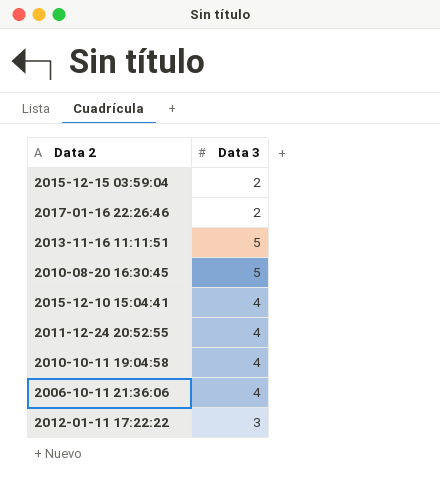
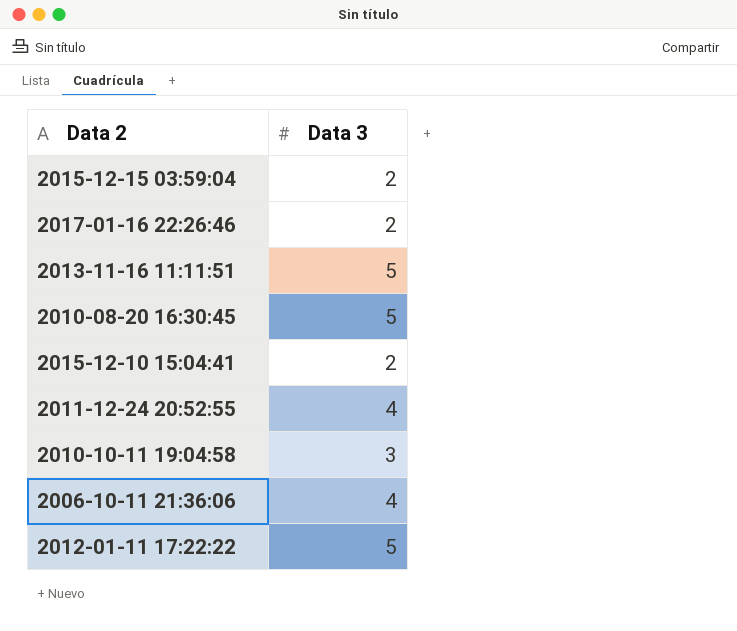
2015-12-10 15:04:41 | Data 3: 4 -> 2
2010-10-11 19:04:58 | Data 3: 4 -> 3
2012-01-11 17:22:22 | Data 3: 3 -> 5

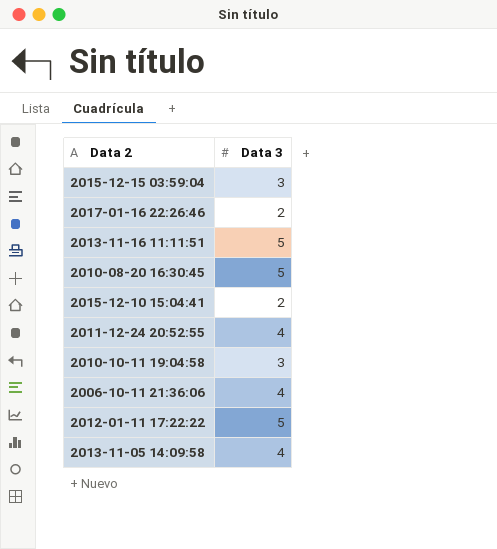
2015-12-15 03:59:04 | Data 3: 2 -> 3
row 2013-11-05 14:09:58: none -> 4

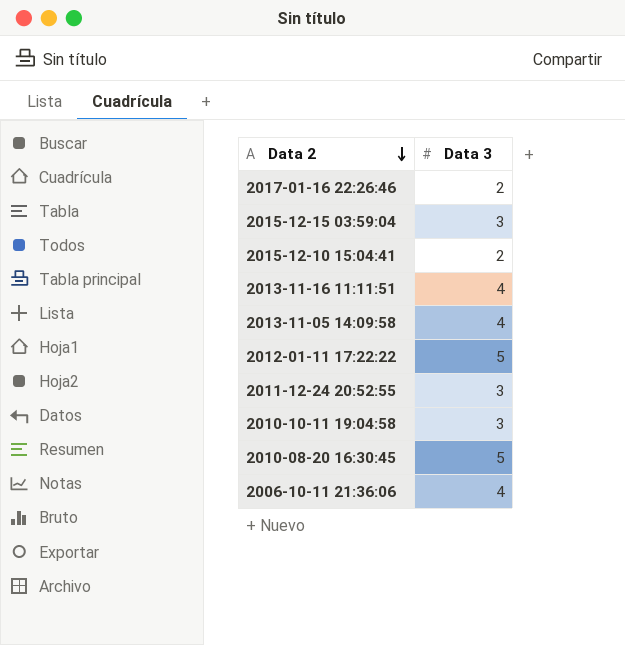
row order: none -> Data 2 descending
2013-11-16 11:11:51 | Data 3: 5 -> 4
2011-12-24 20:52:55 | Data 3: 4 -> 3

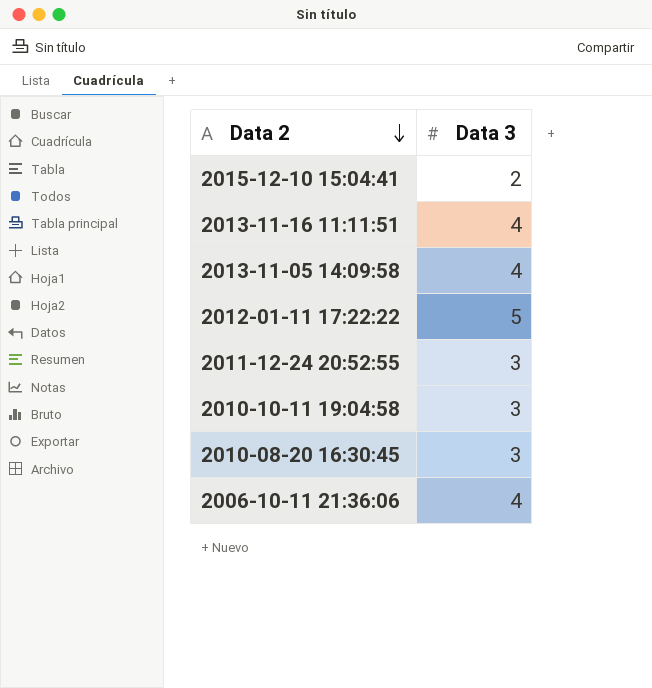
row 2017-01-16 22:26:46: 2 -> none
row 2015-12-15 03:59:04: 3 -> none
2010-08-20 16:30:45 | Data 3: 5 -> 3

